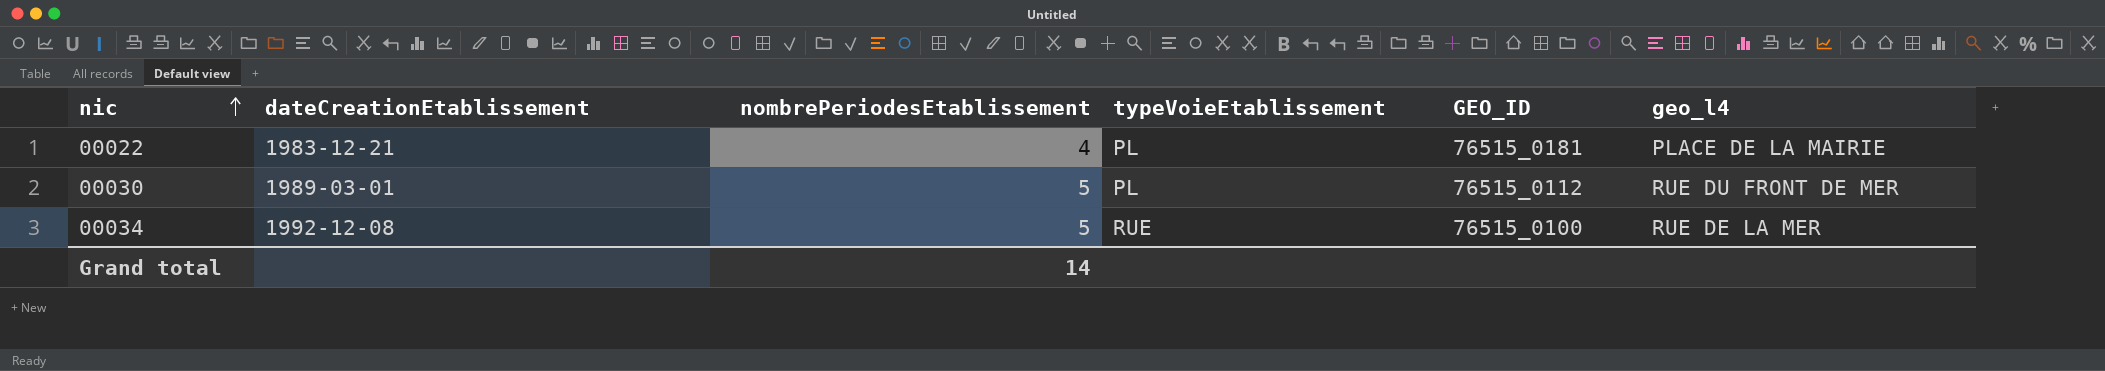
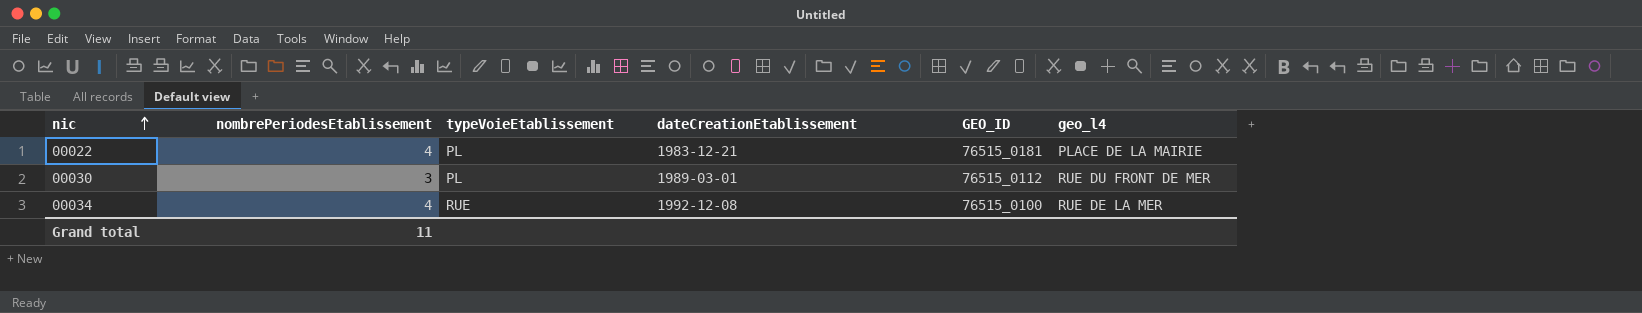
column dateCreationEtablissement | position: 2 -> 4
00030 | nombrePeriodesEtablissement: 5 -> 3
00034 | nombrePeriodesEtablissement: 5 -> 4
Grand total | nombrePeriodesEtablissement: 14 -> 11

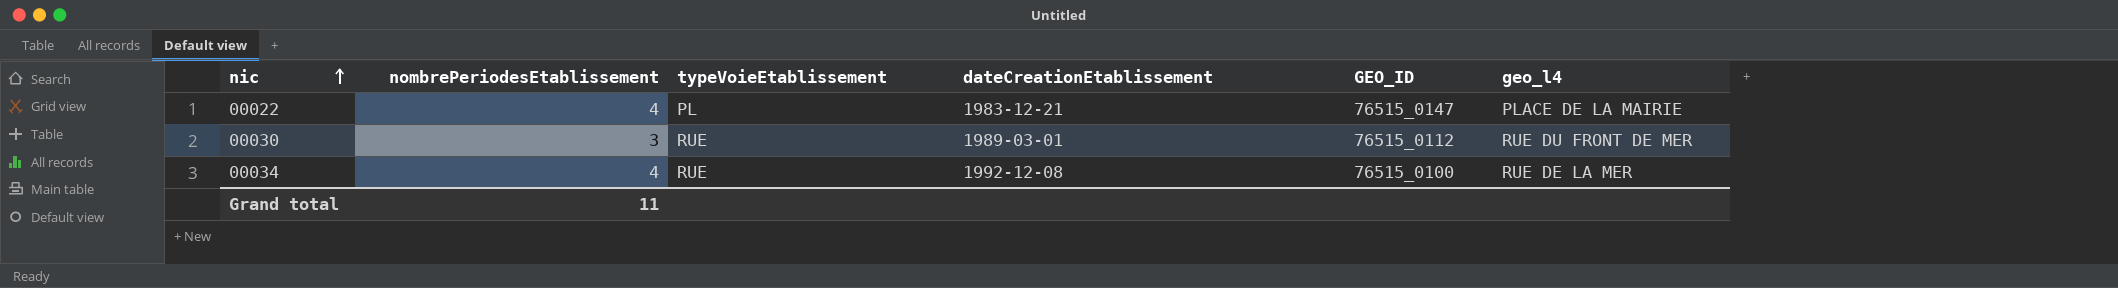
00022 | GEO_ID: 76515_0181 -> 76515_0147
00030 | typeVoieEtablissement: PL -> RUE

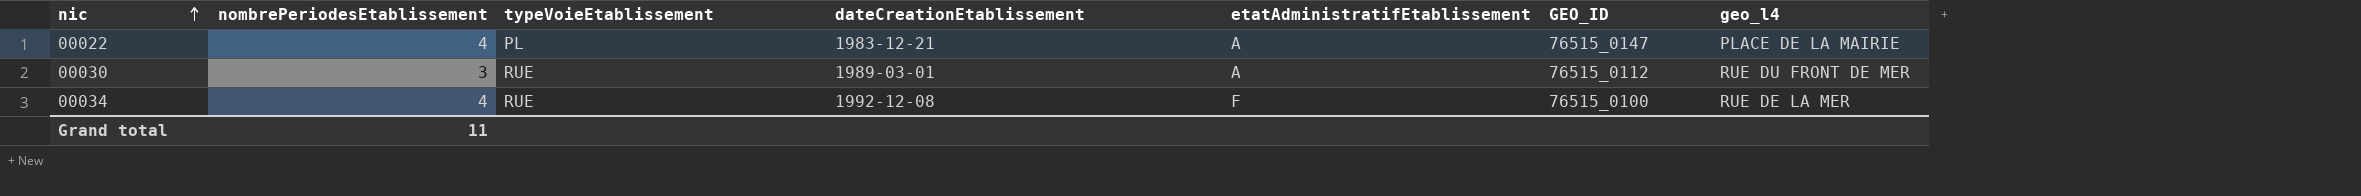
column etatAdministratifEtablissement | position: none -> 5

